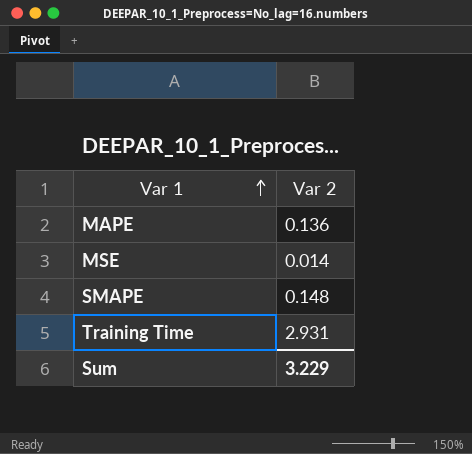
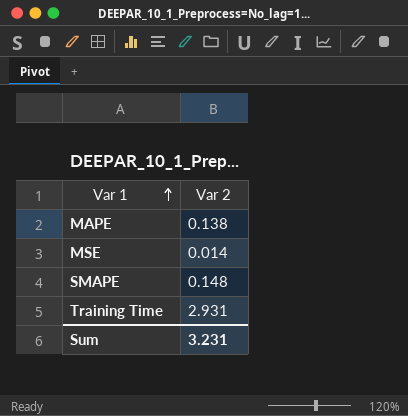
MAPE | Var 2: 0.136 -> 0.138
Sum | Var 2: 3.229 -> 3.231

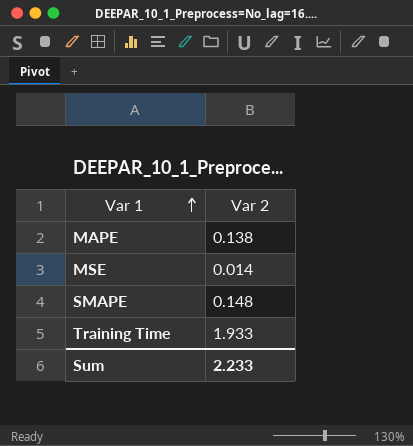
Training Time | Var 2: 2.931 -> 1.933
Sum | Var 2: 3.231 -> 2.233

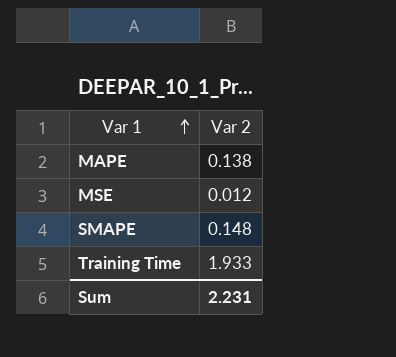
MSE | Var 2: 0.014 -> 0.012
Sum | Var 2: 2.233 -> 2.231

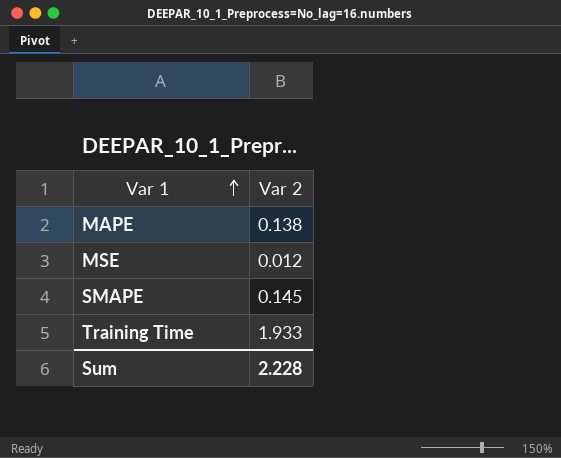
SMAPE | Var 2: 0.148 -> 0.145
Sum | Var 2: 2.231 -> 2.228

